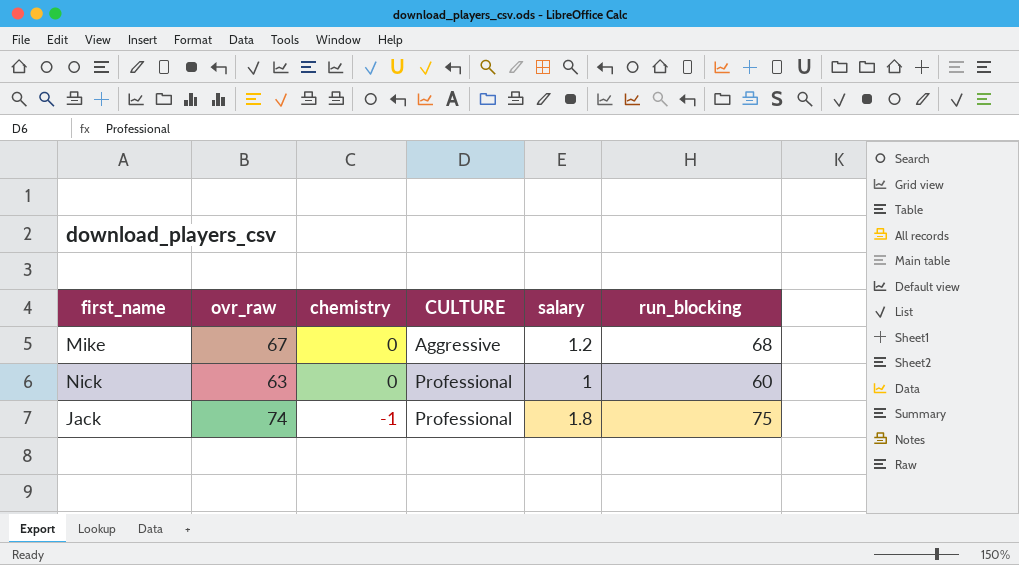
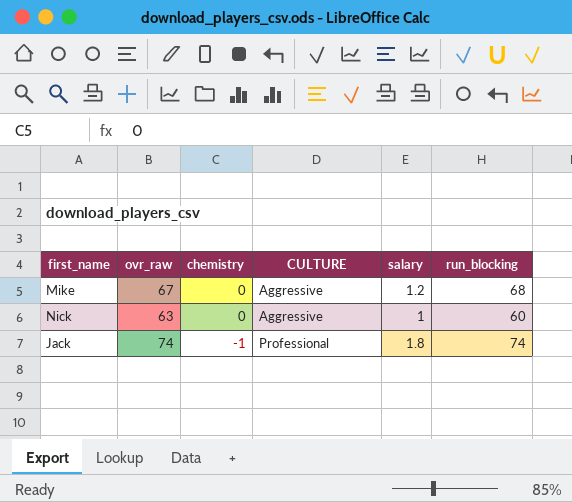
Nick | CULTURE: Professional -> Aggressive
Jack | run_blocking: 75 -> 74

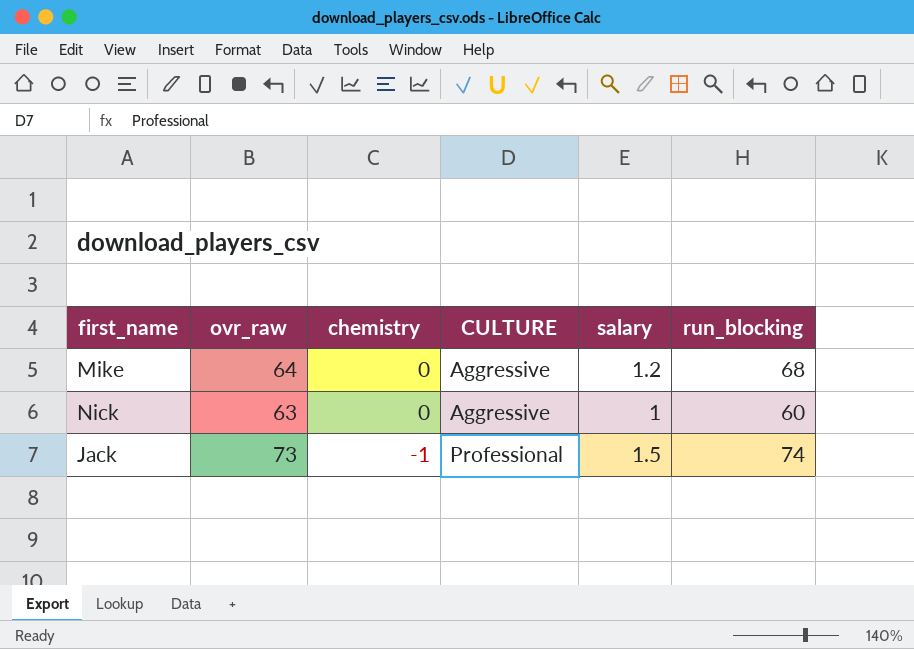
Mike | ovr_raw: 67 -> 64
Jack | ovr_raw: 74 -> 73
Jack | salary: 1.8 -> 1.5

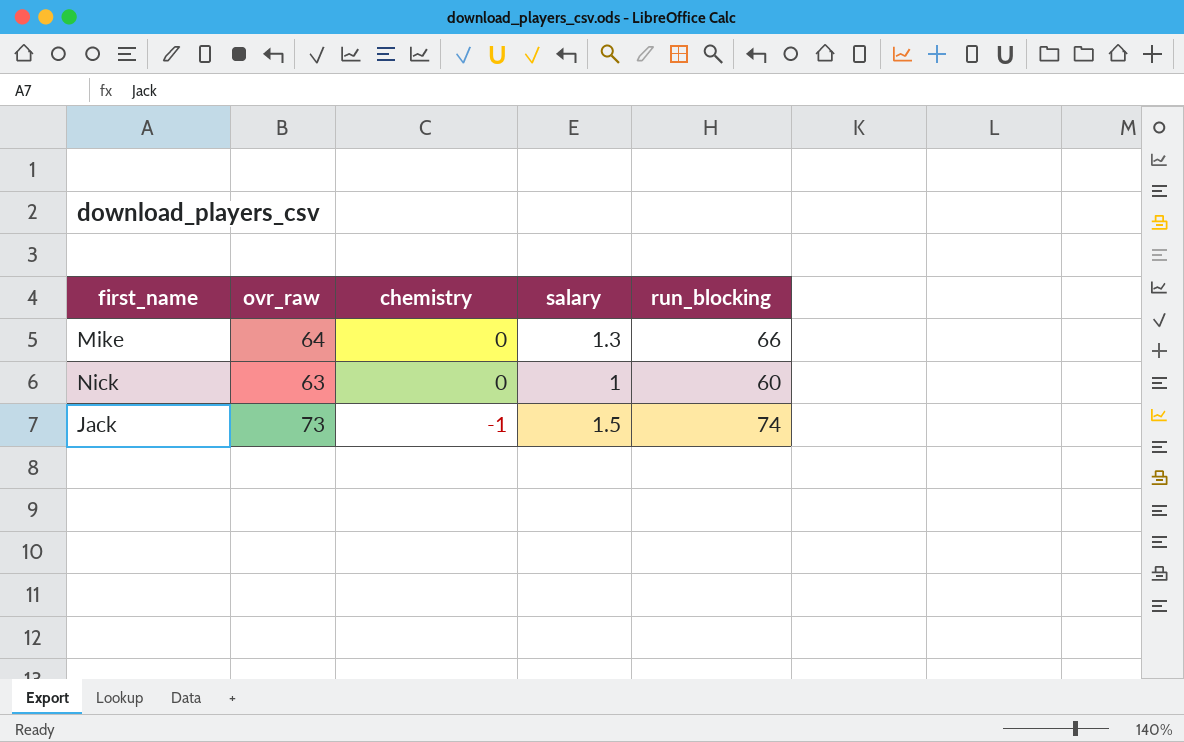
column CULTURE | position: 4 -> none
Mike | salary: 1.2 -> 1.3
Mike | run_blocking: 68 -> 66

